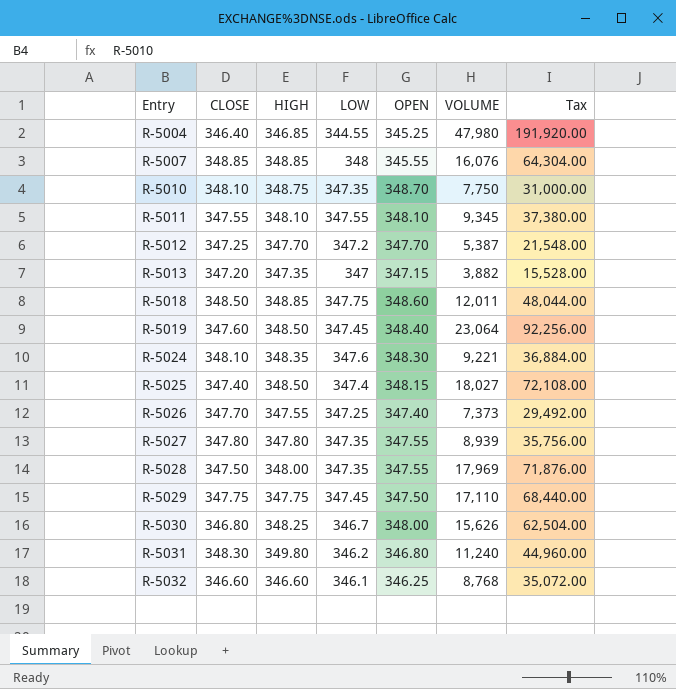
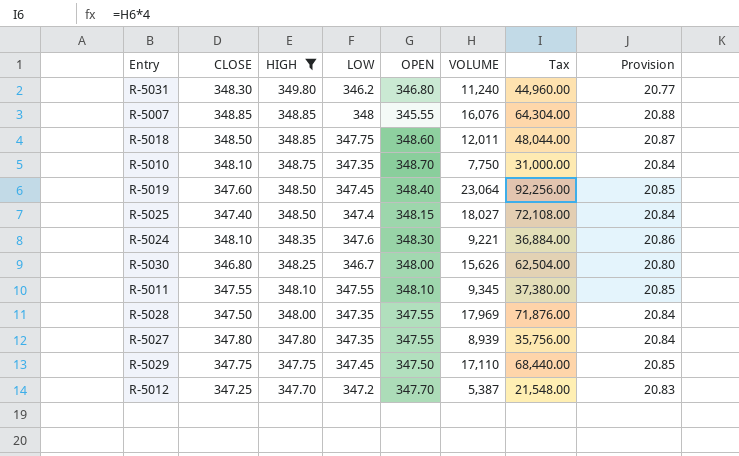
filter: none -> HIGH >= 347.70
row order: Entry ascending -> HIGH descending
column Provision | formula: none -> [LOW] * 0.06

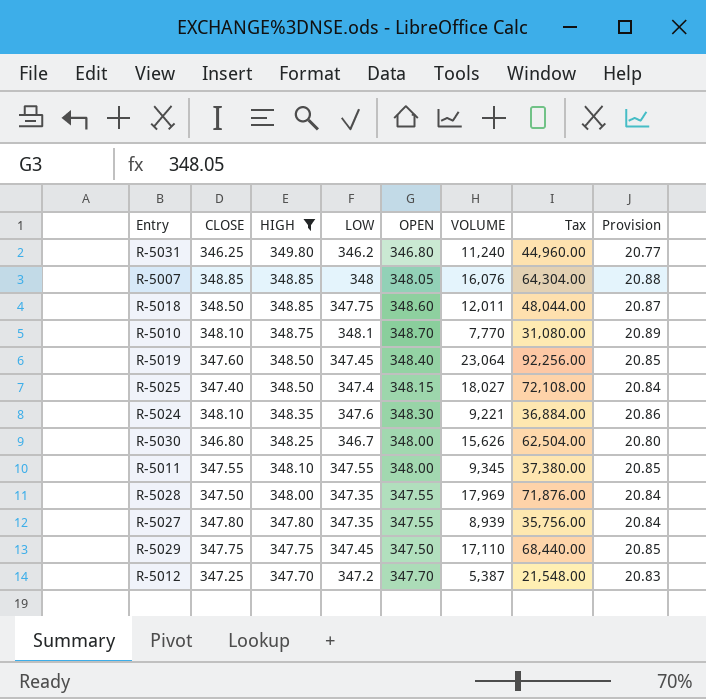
R-5031 | CLOSE: 348.30 -> 346.25
R-5007 | OPEN: 345.55 -> 348.05
R-5010 | LOW: 347.35 -> 348.1
R-5010 | VOLUME: 7,750 -> 7,770
R-5010 | Tax: 31,000.00 -> 31,080.00
R-5010 | Provision: 20.84 -> 20.89
R-5011 | OPEN: 348.10 -> 348.00

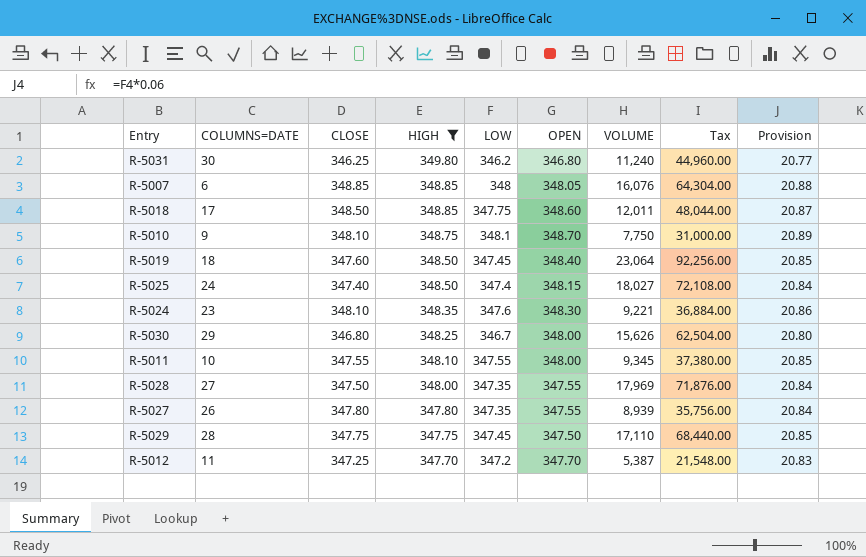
column COLUMNS=DATE | position: none -> 2
R-5010 | VOLUME: 7,770 -> 7,750
R-5010 | Tax: 31,080.00 -> 31,000.00

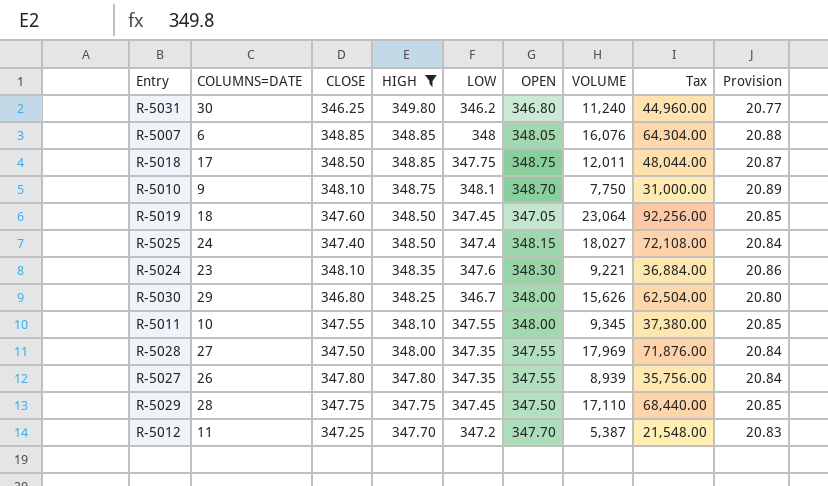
R-5018 | OPEN: 348.60 -> 348.75
R-5019 | OPEN: 348.40 -> 347.05

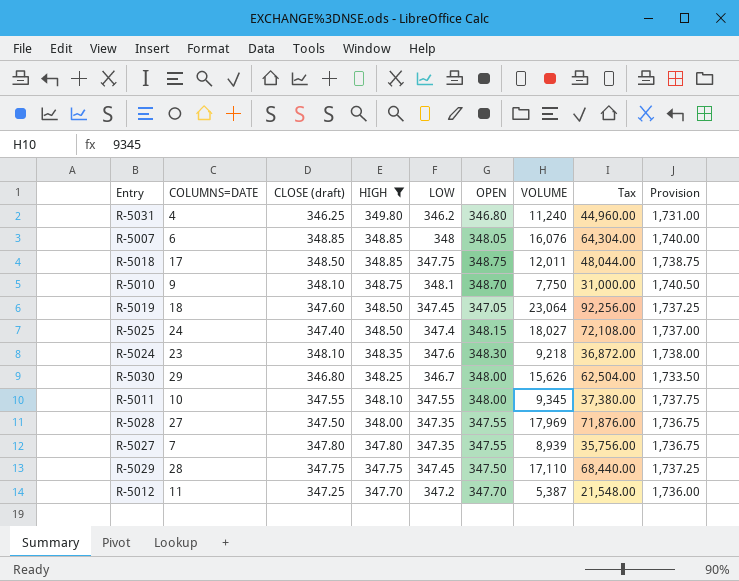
column name: CLOSE -> CLOSE (draft)
column Provision | formula: [LOW] * 0.06 -> [LOW] * 5
R-5031 | COLUMNS=DATE: 30 -> 4
R-5024 | VOLUME: 9,221 -> 9,218
R-5024 | Tax: 36,884.00 -> 36,872.00
R-5027 | COLUMNS=DATE: 26 -> 7

